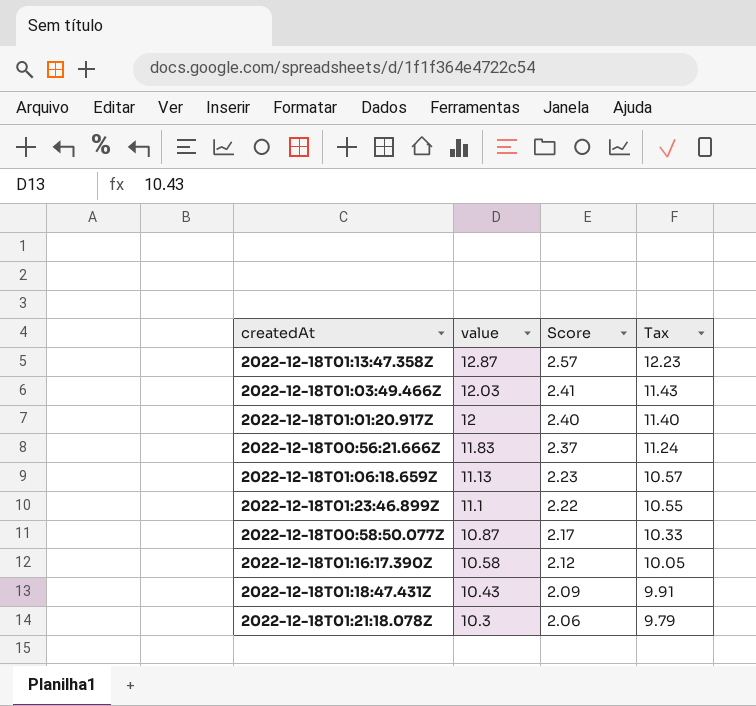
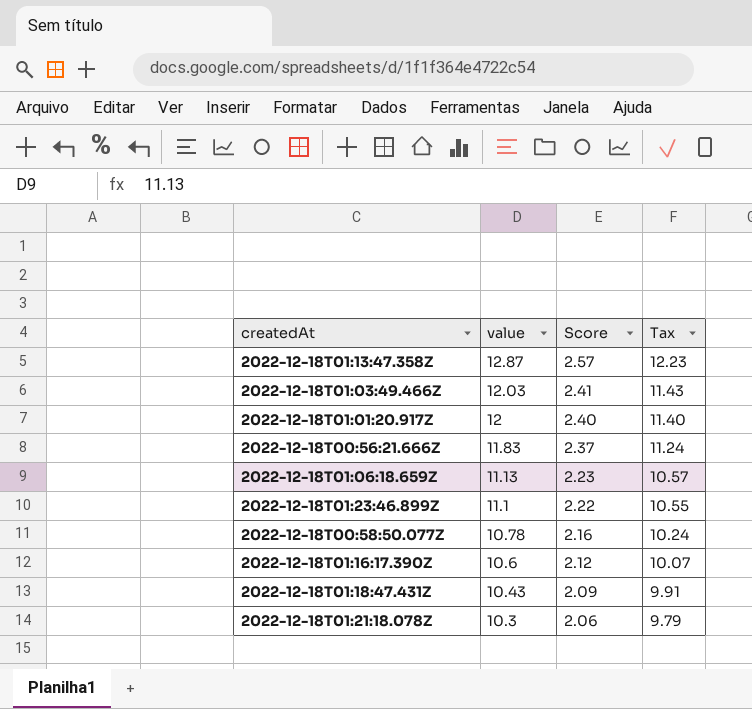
2022-12-18T00:58:50.077Z | value: 10.87 -> 10.78
2022-12-18T00:58:50.077Z | Score: 2.17 -> 2.16
2022-12-18T00:58:50.077Z | Tax: 10.33 -> 10.24
2022-12-18T01:16:17.390Z | value: 10.58 -> 10.6
2022-12-18T01:16:17.390Z | Tax: 10.05 -> 10.07

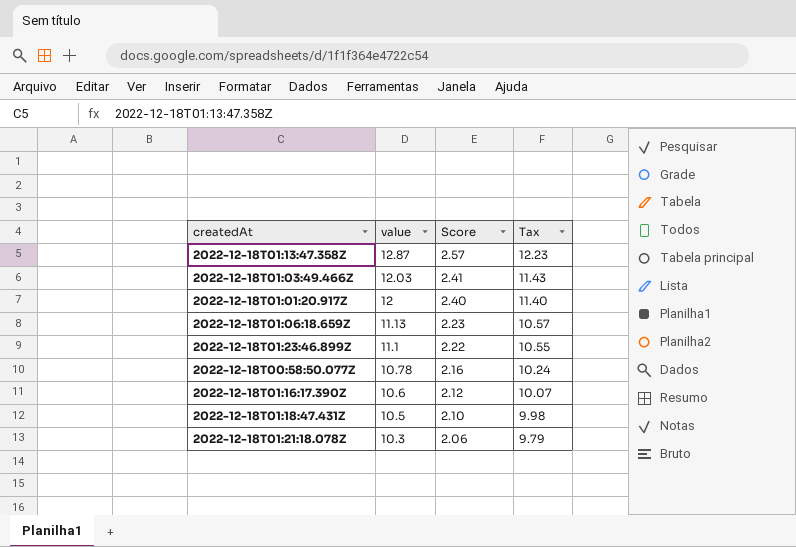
row 2022-12-18T00:56:21.666Z: 11.83 | 2.37 | 11.24 -> none
2022-12-18T01:18:47.431Z | value: 10.43 -> 10.5
2022-12-18T01:18:47.431Z | Score: 2.09 -> 2.10
2022-12-18T01:18:47.431Z | Tax: 9.91 -> 9.98

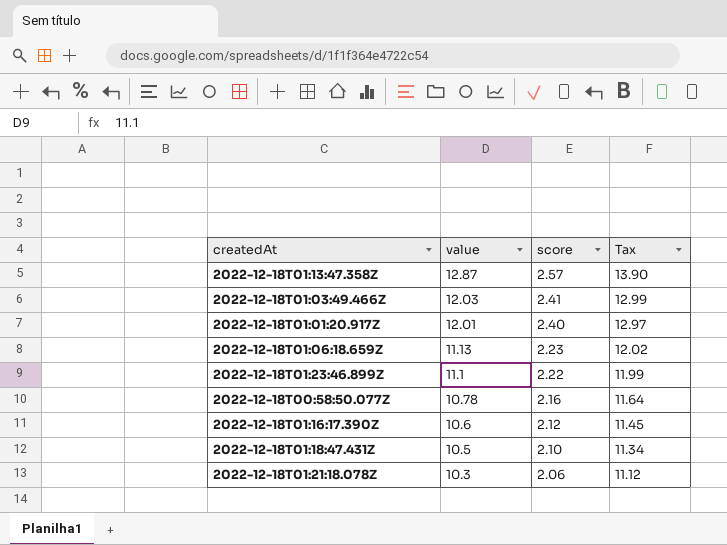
column name: Score -> score
column Tax | formula: [value] * 0.95 -> [value] * 1.08
2022-12-18T01:01:20.917Z | value: 12 -> 12.01

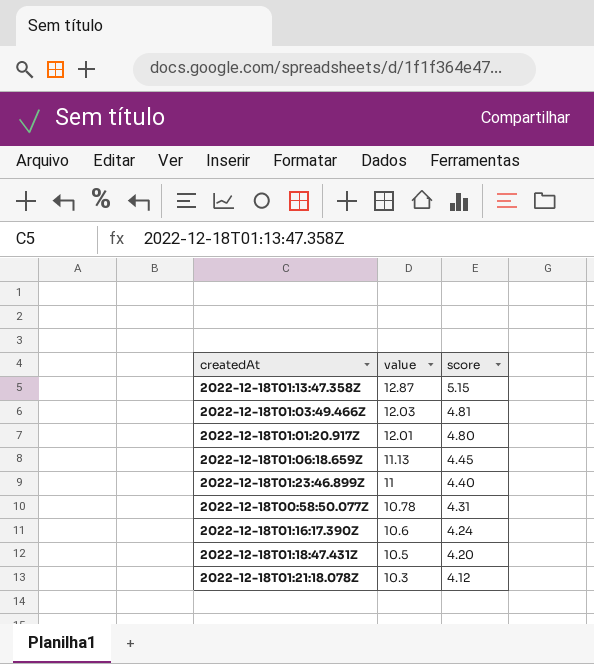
column Tax | formula: [value] * 1.08 -> none
column score | formula: [value] * 0.2 -> [value] * 0.4
2022-12-18T01:23:46.899Z | value: 11.1 -> 11

